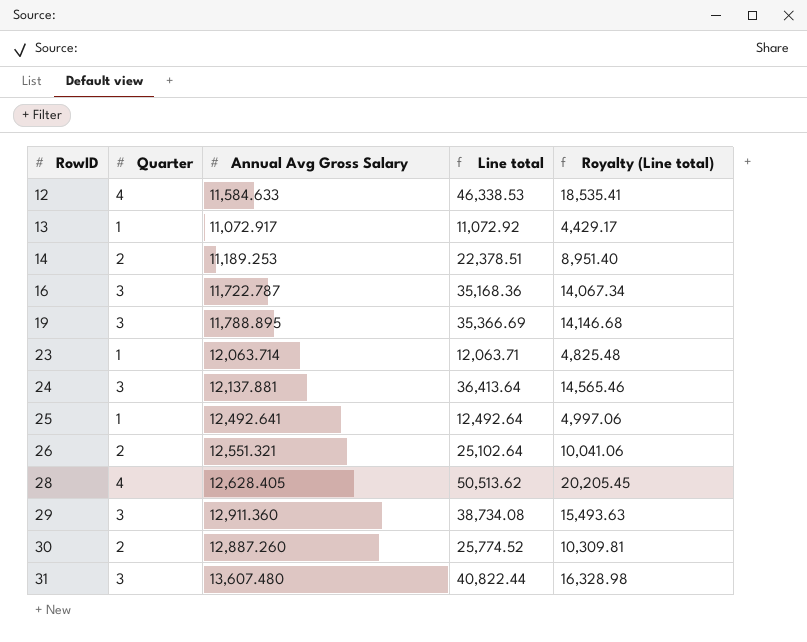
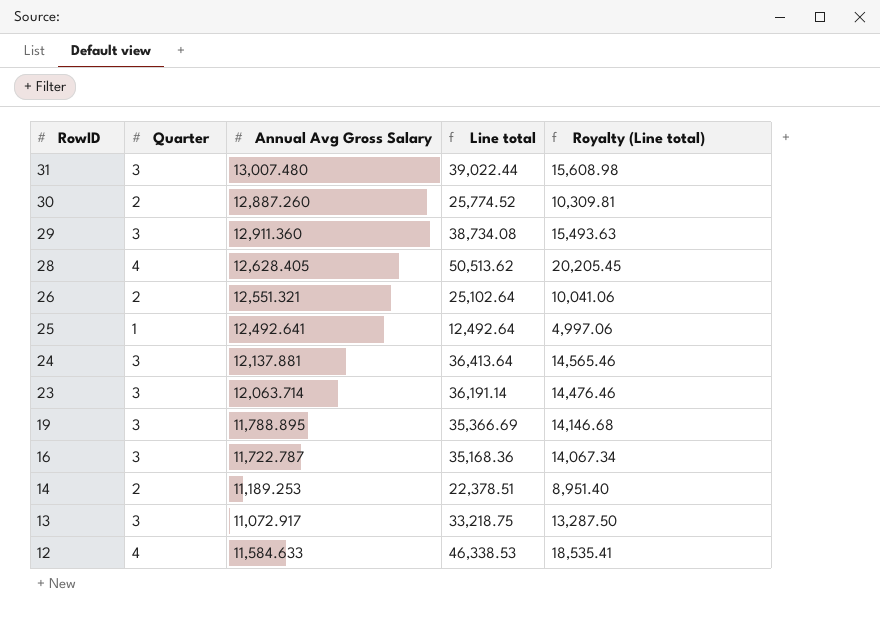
row order: RowID ascending -> RowID descending
31 | Annual Avg Gross Salary: 13,607.480 -> 13,007.480
31 | Line total: 40,822.44 -> 39,022.44
31 | Royalty (Line total): 16,328.98 -> 15,608.98
23 | Quarter: 1 -> 3
23 | Line total: 12,063.71 -> 36,191.14
23 | Royalty (Line total): 4,825.48 -> 14,476.46
13 | Quarter: 1 -> 3
13 | Line total: 11,072.92 -> 33,218.75
13 | Royalty (Line total): 4,429.17 -> 13,287.50

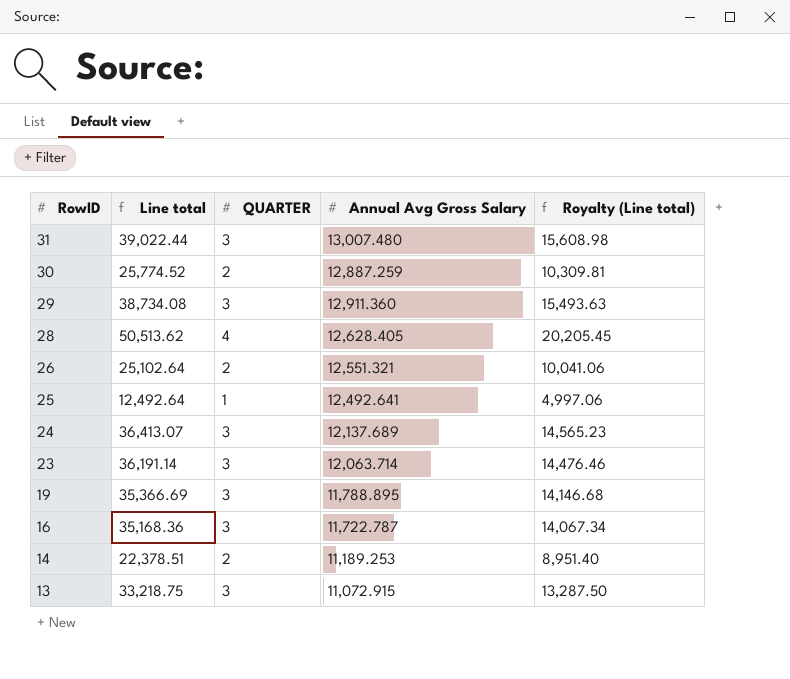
column Line total | position: 4 -> 2
column name: Quarter -> QUARTER
row 12: 4 | 11,584.633 | 46,338.53 | 18,535.41 -> none
30 | Annual Avg Gross Salary: 12,887.260 -> 12,887.259
24 | Line total: 36,413.64 -> 36,413.07
24 | Annual Avg Gross Salary: 12,137.881 -> 12,137.689
24 | Royalty (Line total): 14,565.46 -> 14,565.23
13 | Annual Avg Gross Salary: 11,072.917 -> 11,072.915

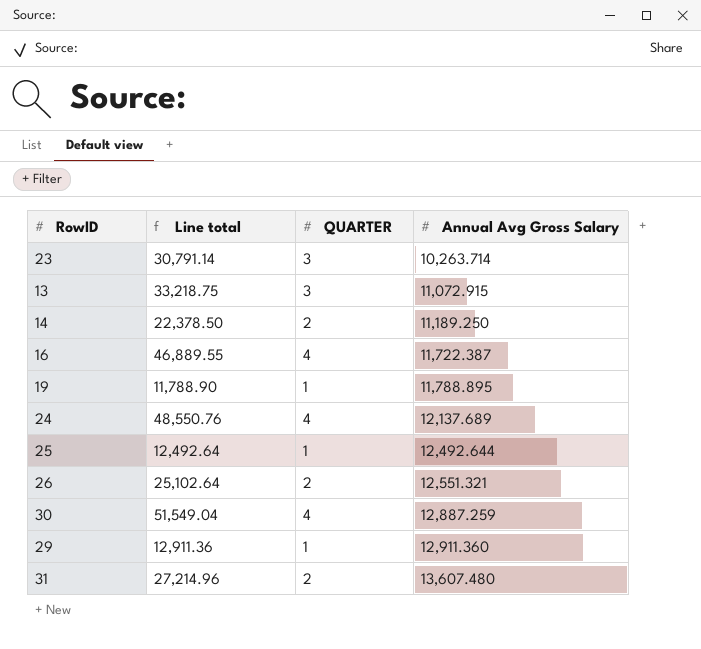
row order: RowID descending -> Annual Avg Gross Salary ascending
column Royalty (Line total) | formula: [Line total] * 0.4 -> none
row 28: 50,513.62 | 4 | 12,628.405 | 20,205.45 -> none
23 | Line total: 36,191.14 -> 30,791.14
23 | Annual Avg Gross Salary: 12,063.714 -> 10,263.714
14 | Line total: 22,378.51 -> 22,378.50
14 | Annual Avg Gross Salary: 11,189.253 -> 11,189.250
16 | Line total: 35,168.36 -> 46,889.55
16 | QUARTER: 3 -> 4
16 | Annual Avg Gross Salary: 11,722.787 -> 11,722.387
19 | Line total: 35,366.69 -> 11,788.90
19 | QUARTER: 3 -> 1
24 | Line total: 36,413.07 -> 48,550.76
24 | QUARTER: 3 -> 4
25 | Annual Avg Gross Salary: 12,492.641 -> 12,492.644
30 | Line total: 25,774.52 -> 51,549.04
30 | QUARTER: 2 -> 4
29 | Line total: 38,734.08 -> 12,911.36
29 | QUARTER: 3 -> 1
31 | Line total: 39,022.44 -> 27,214.96
31 | QUARTER: 3 -> 2
31 | Annual Avg Gross Salary: 13,007.480 -> 13,607.480

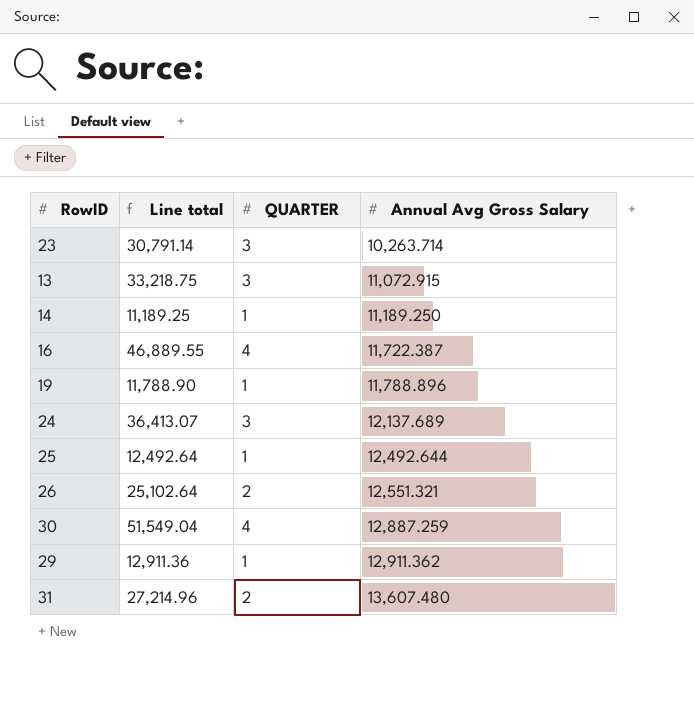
14 | Line total: 22,378.50 -> 11,189.25
14 | QUARTER: 2 -> 1
19 | Annual Avg Gross Salary: 11,788.895 -> 11,788.896
24 | Line total: 48,550.76 -> 36,413.07
24 | QUARTER: 4 -> 3
29 | Annual Avg Gross Salary: 12,911.360 -> 12,911.362

